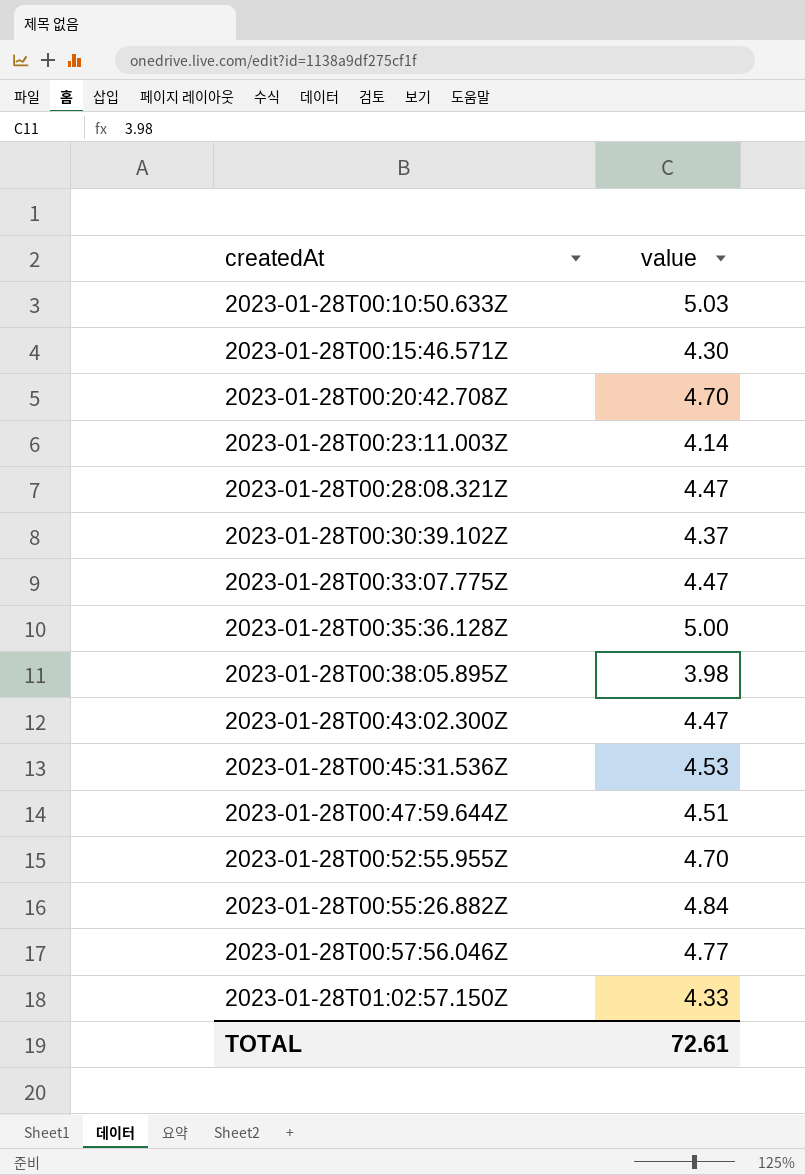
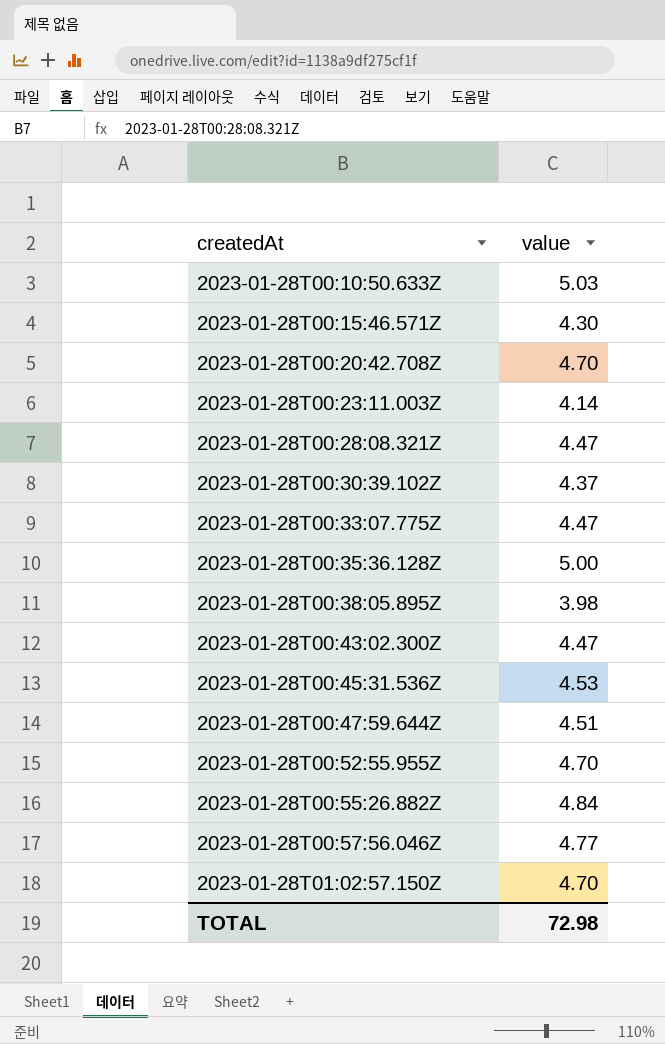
2023-01-28T01:02:57.150Z | value: 4.33 -> 4.70
TOTAL | value: 72.61 -> 72.98

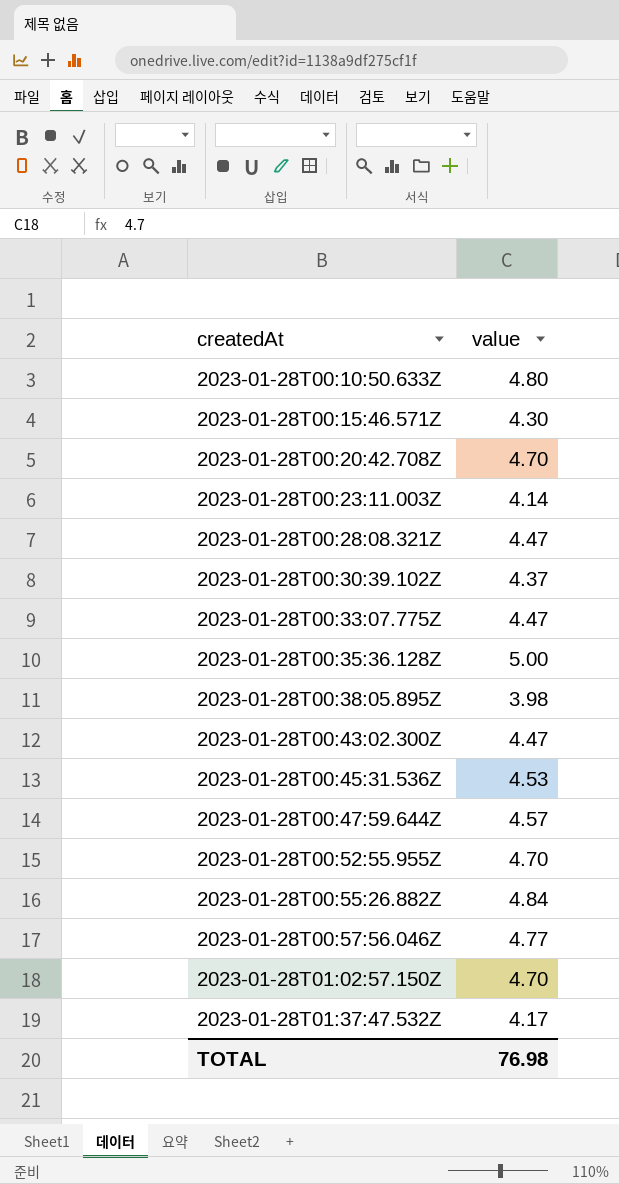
2023-01-28T00:10:50.633Z | value: 5.03 -> 4.80
2023-01-28T00:47:59.644Z | value: 4.51 -> 4.57
row 2023-01-28T01:37:47.532Z: none -> 4.17
TOTAL | value: 72.98 -> 76.98

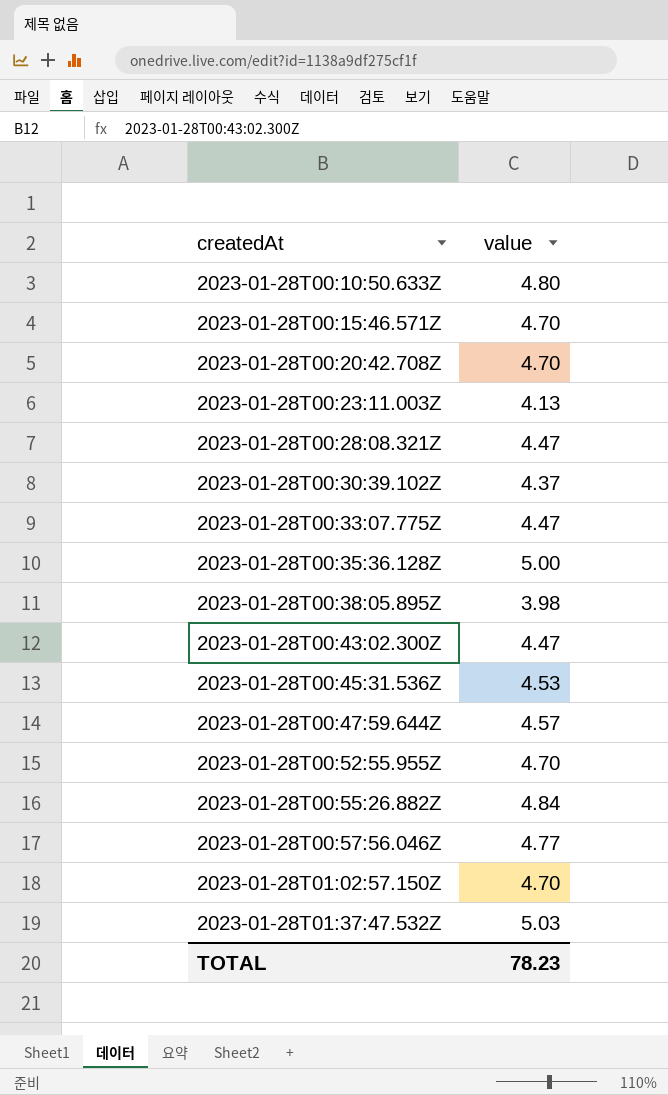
2023-01-28T00:15:46.571Z | value: 4.30 -> 4.70
2023-01-28T00:23:11.003Z | value: 4.14 -> 4.13
2023-01-28T01:37:47.532Z | value: 4.17 -> 5.03
TOTAL | value: 76.98 -> 78.23

